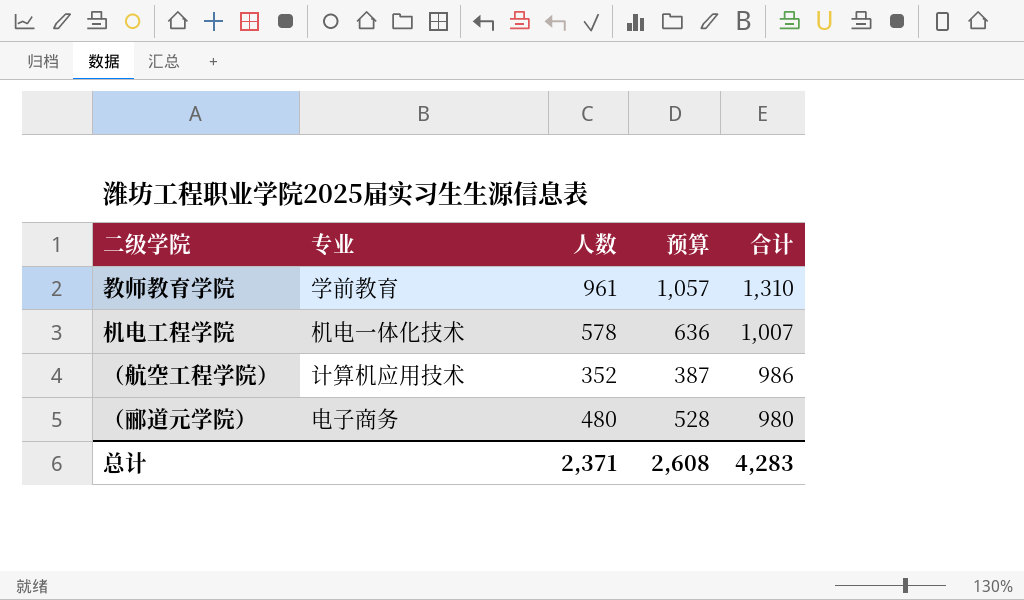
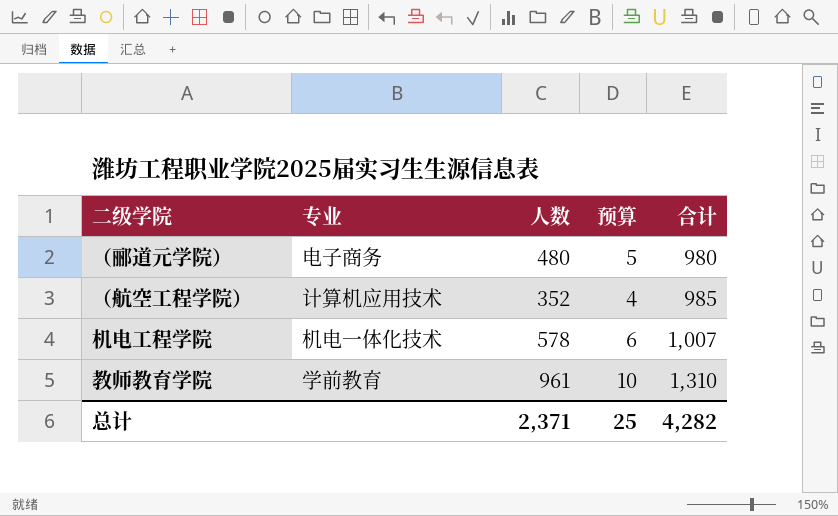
row order: 合计 descending -> 合计 ascending
column 预算 | formula: [人数] * 1.1 -> [人数] * 0.01
（航空工程学院） | 合计: 986 -> 985
总计 | 预算: 2,608 -> 25
总计 | 合计: 4,283 -> 4,282

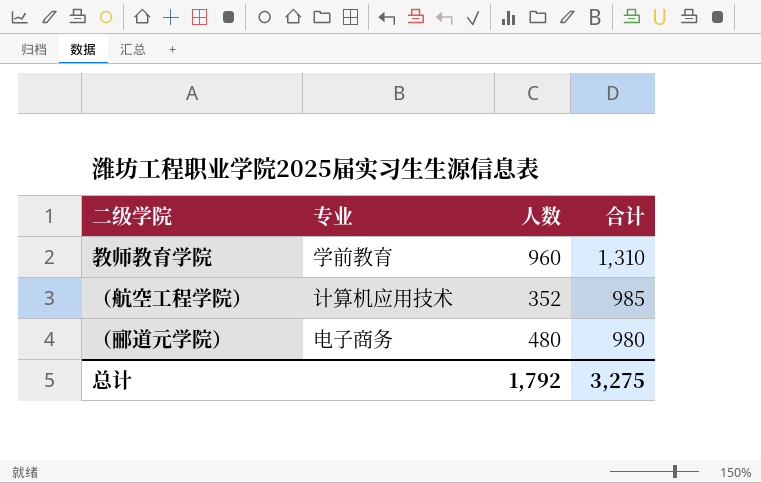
row order: 合计 ascending -> 合计 descending
column 预算 | formula: [人数] * 0.01 -> none
row 机电工程学院: 机电一体化技术 | 578 | 6 | 1,007 -> none
教师教育学院 | 人数: 961 -> 960
总计 | 人数: 2,371 -> 1,792
总计 | 合计: 4,282 -> 3,275

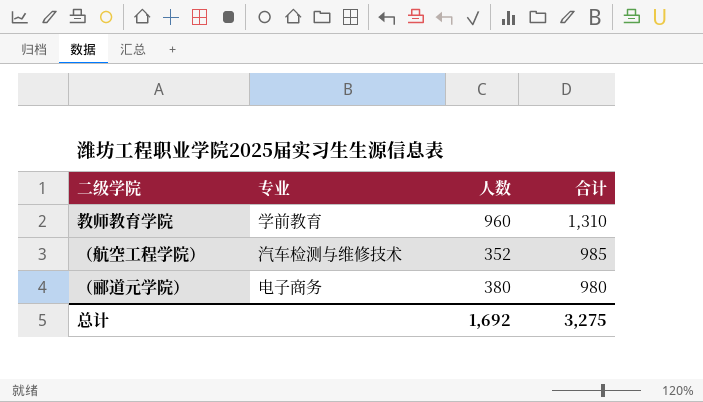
（航空工程学院） | 专业: 计算机应用技术 -> 汽车检测与维修技术
（郦道元学院） | 人数: 480 -> 380
总计 | 人数: 1,792 -> 1,692

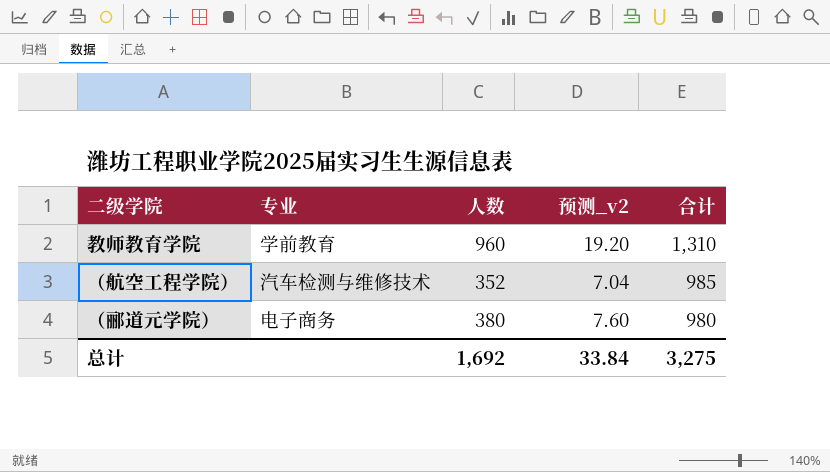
column 预测_v2 | formula: none -> [人数] * 0.02

